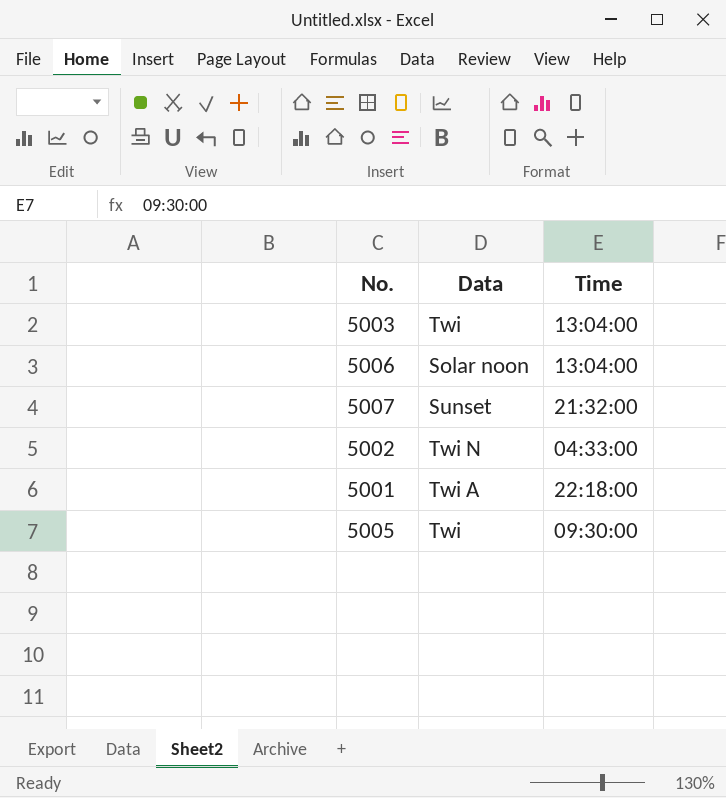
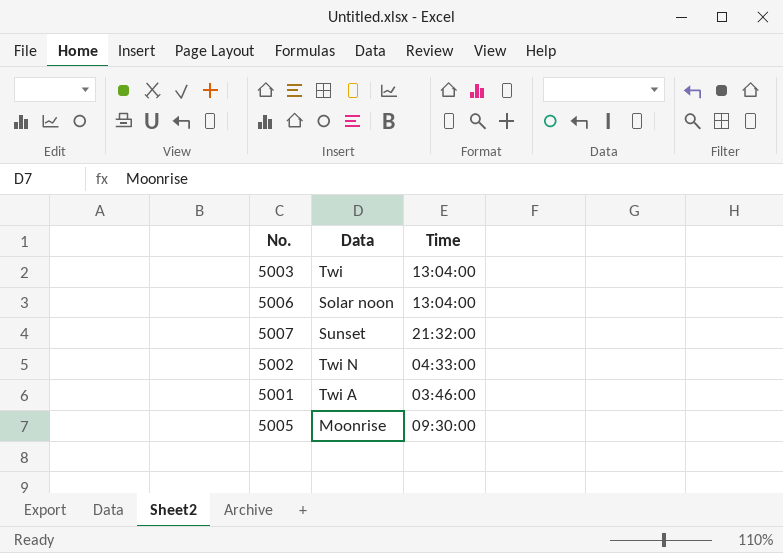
5001 | Time: 22:18:00 -> 03:46:00
5005 | Data: Twi -> Moonrise

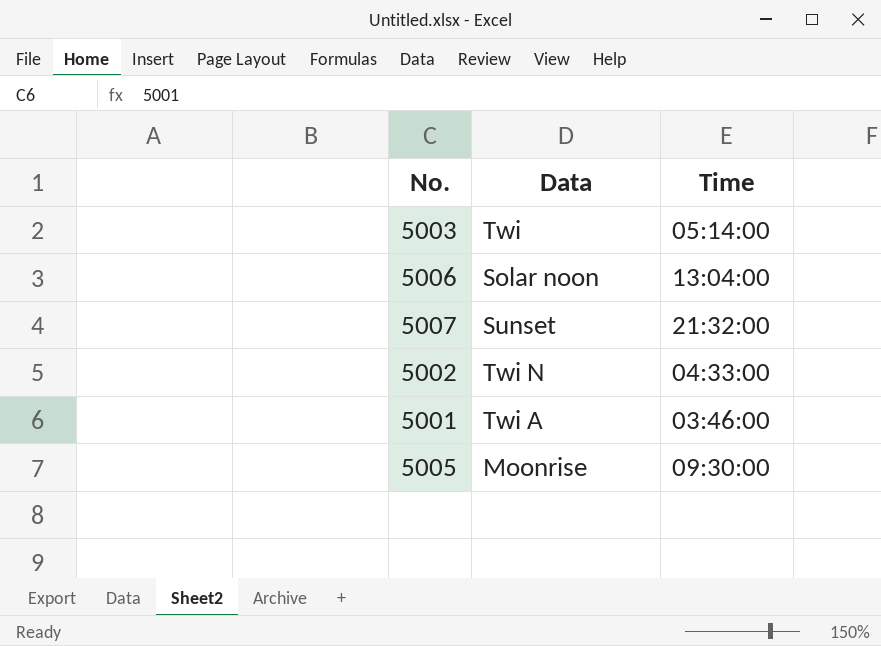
5003 | Time: 13:04:00 -> 05:14:00

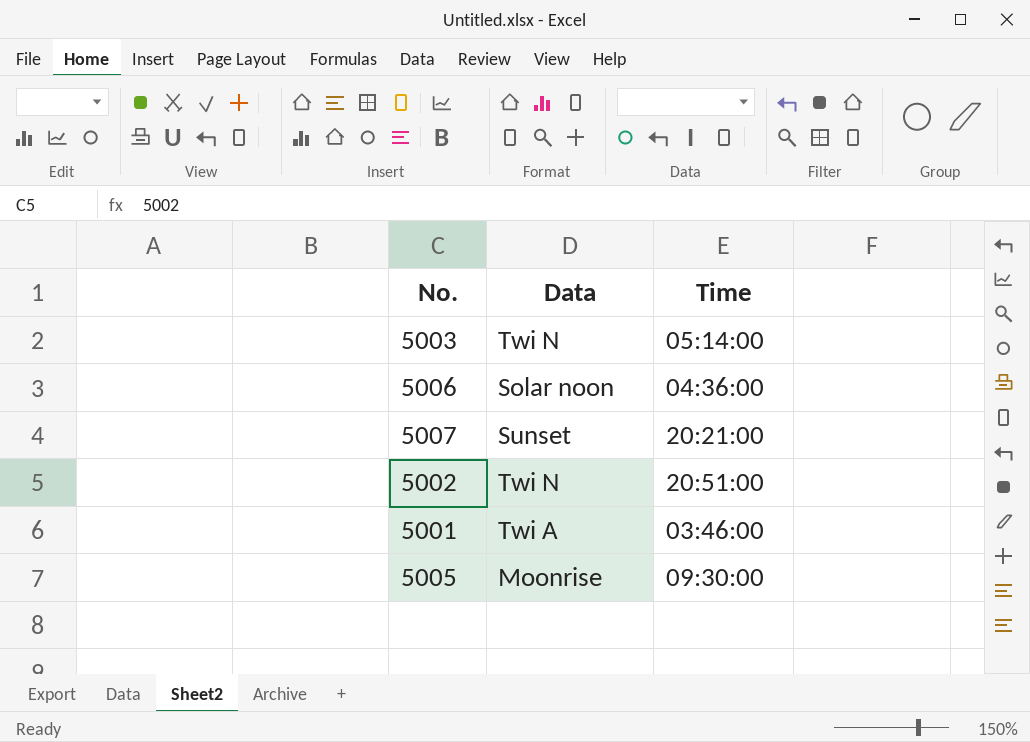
5003 | Data: Twi -> Twi N
5006 | Time: 13:04:00 -> 04:36:00
5007 | Time: 21:32:00 -> 20:21:00
5002 | Time: 04:33:00 -> 20:51:00

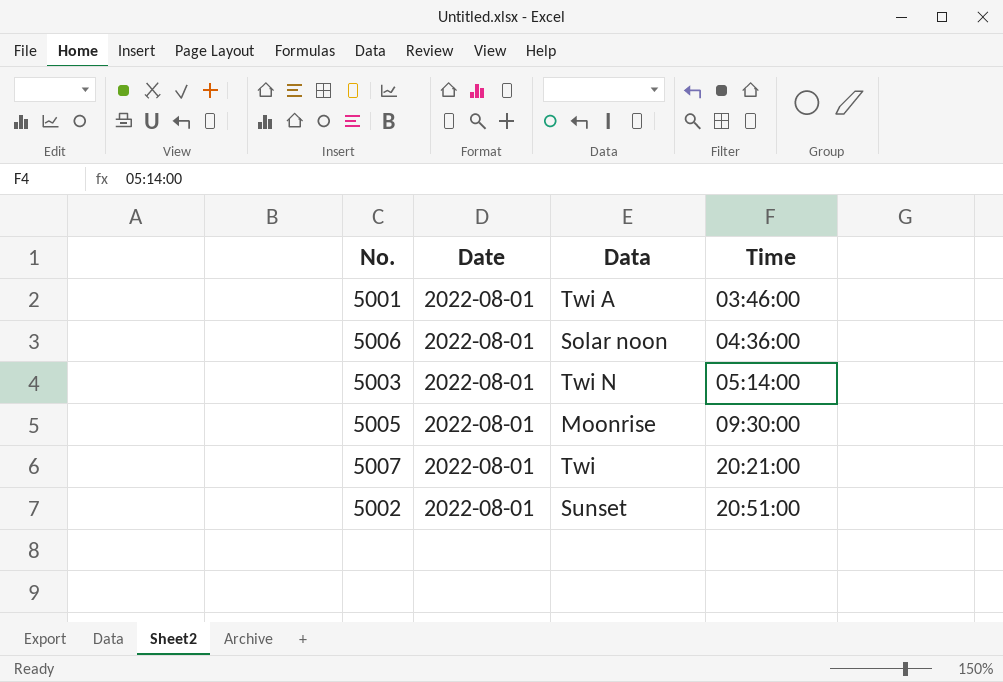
row order: none -> Time ascending
column Date | position: none -> 2
5007 | Data: Sunset -> Twi
5002 | Data: Twi N -> Sunset

